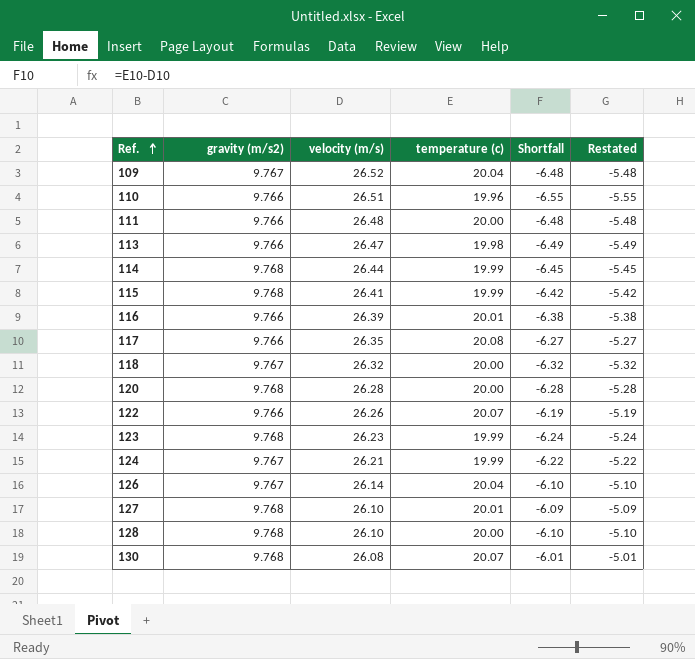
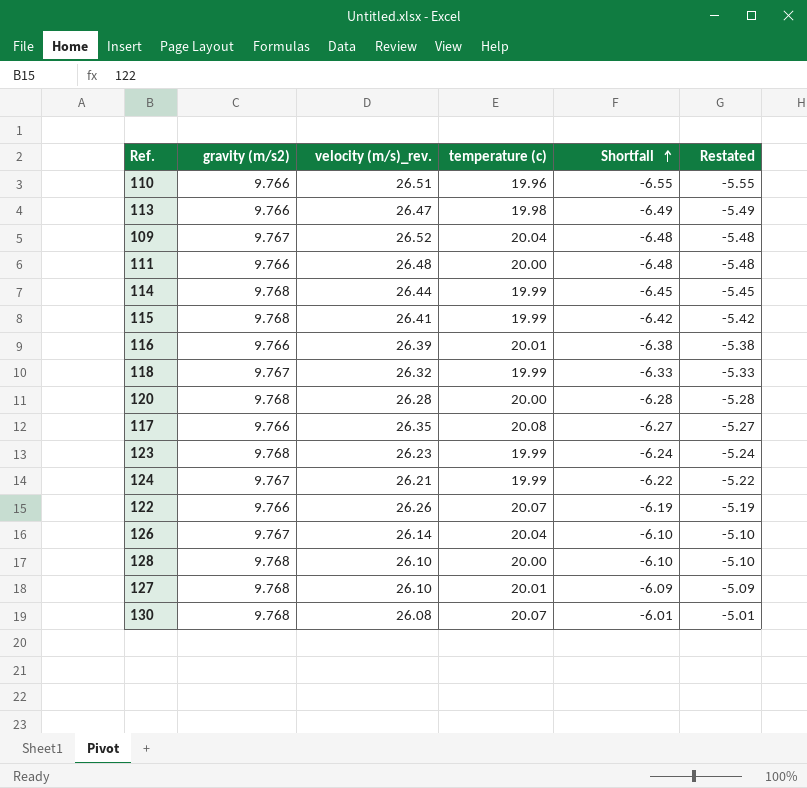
row order: Ref. ascending -> Shortfall ascending
column name: velocity (m/s) -> velocity (m/s)_rev.
118 | temperature (c): 20.00 -> 19.99
118 | Shortfall: -6.32 -> -6.33
118 | Restated: -5.32 -> -5.33

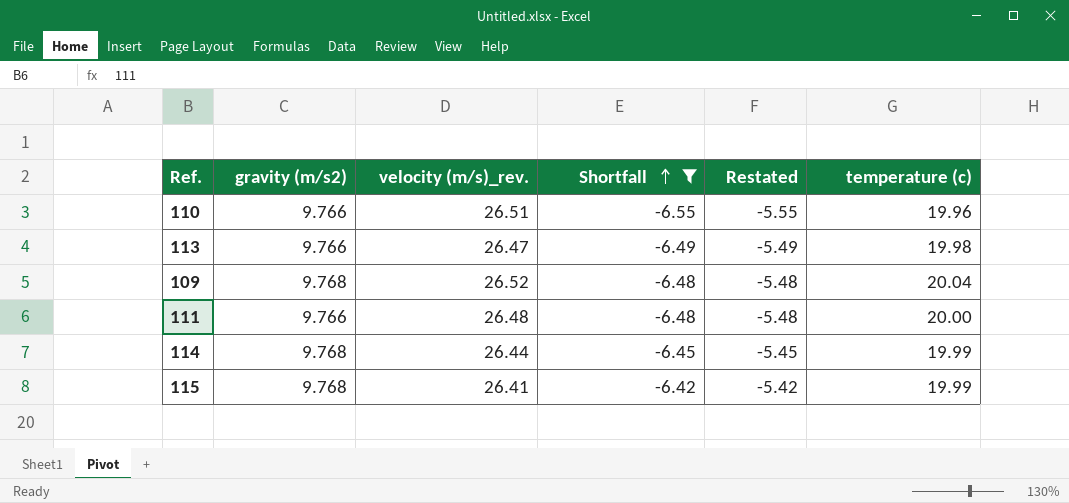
filter: none -> Shortfall <= -6.42
column temperature (c) | position: 4 -> 6
109 | gravity (m/s2): 9.767 -> 9.768

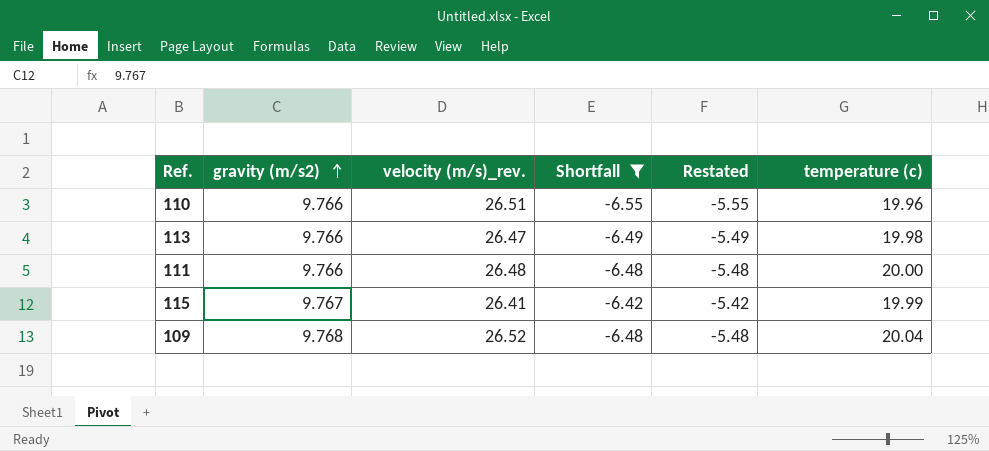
row order: Shortfall ascending -> gravity (m/s2) ascending
row 114: 9.768 | 26.44 | -6.45 | -5.45 | 19.99 -> none
115 | gravity (m/s2): 9.768 -> 9.767

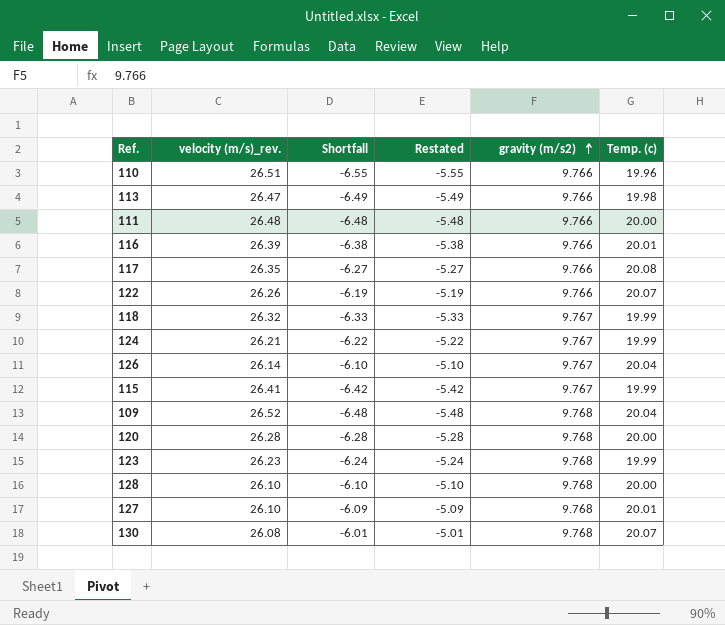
filter: Shortfall <= -6.42 -> none
column gravity (m/s2) | position: 2 -> 5
column name: temperature (c) -> Temp. (c)

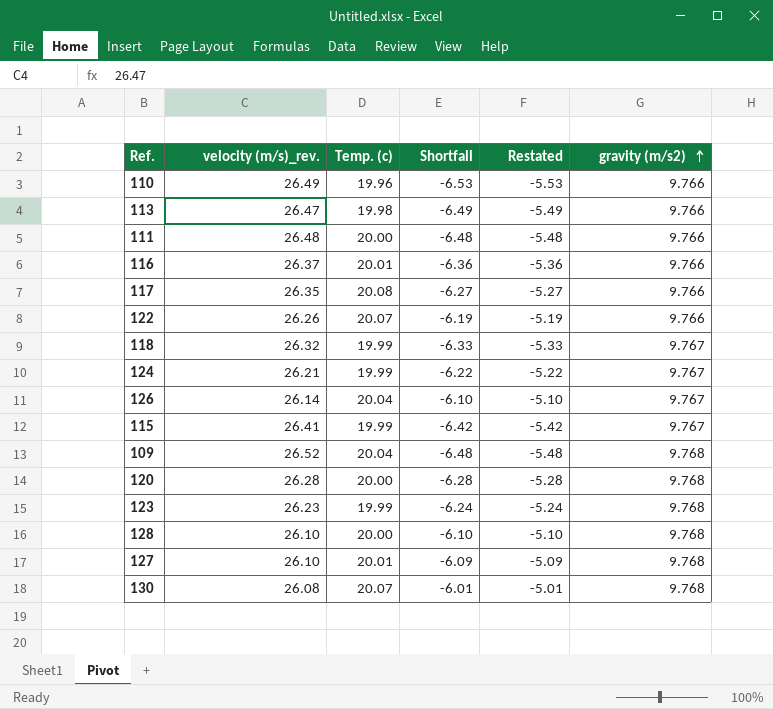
column Temp. (c) | position: 6 -> 3
110 | velocity (m/s)_rev.: 26.51 -> 26.49
110 | Shortfall: -6.55 -> -6.53
110 | Restated: -5.55 -> -5.53
116 | velocity (m/s)_rev.: 26.39 -> 26.37
116 | Shortfall: -6.38 -> -6.36
116 | Restated: -5.38 -> -5.36

